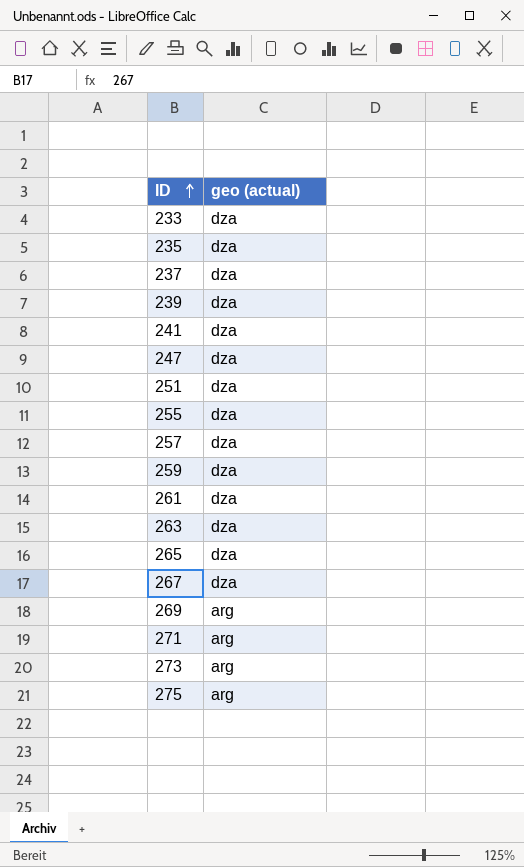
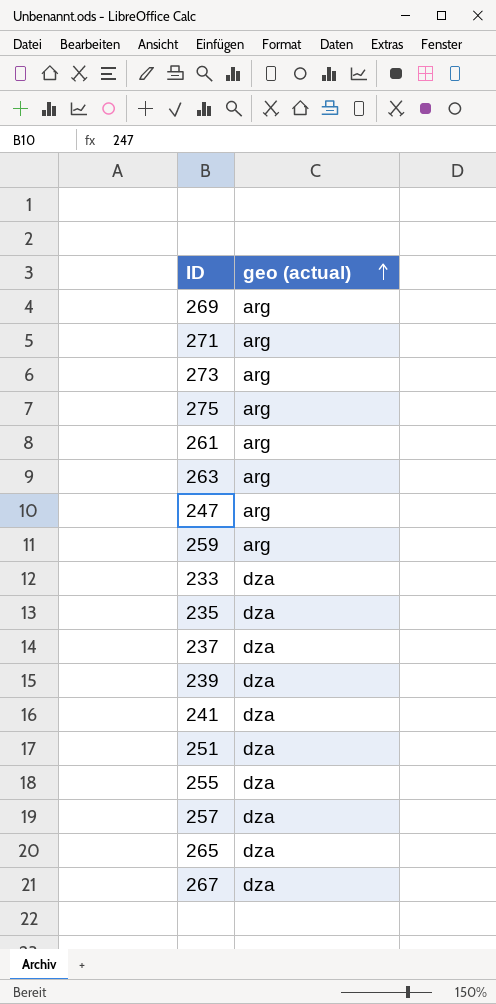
row order: ID ascending -> geo (actual) ascending
261 | geo (actual): dza -> arg
263 | geo (actual): dza -> arg
247 | geo (actual): dza -> arg
259 | geo (actual): dza -> arg

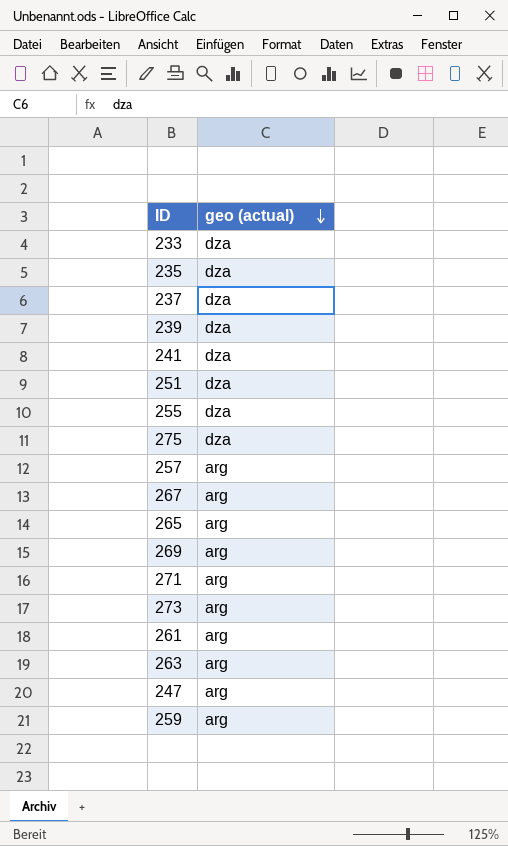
row order: geo (actual) ascending -> geo (actual) descending
275 | geo (actual): arg -> dza
257 | geo (actual): dza -> arg
267 | geo (actual): dza -> arg
265 | geo (actual): dza -> arg

